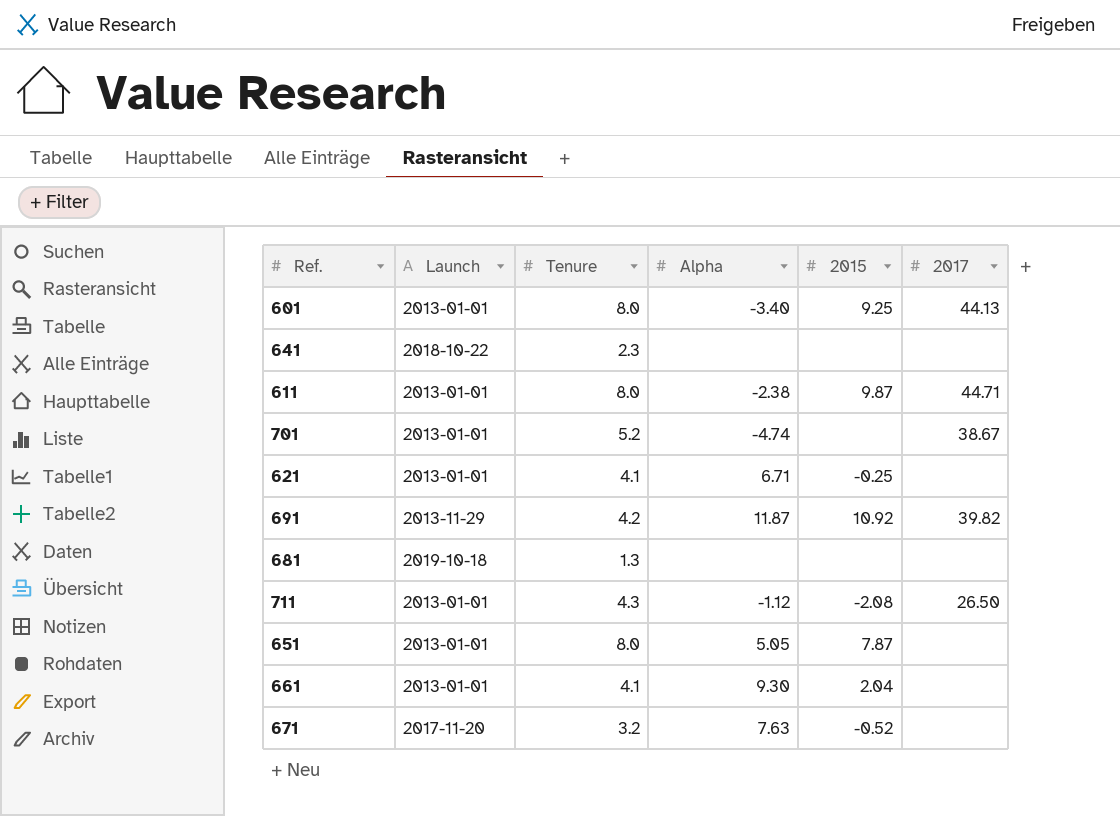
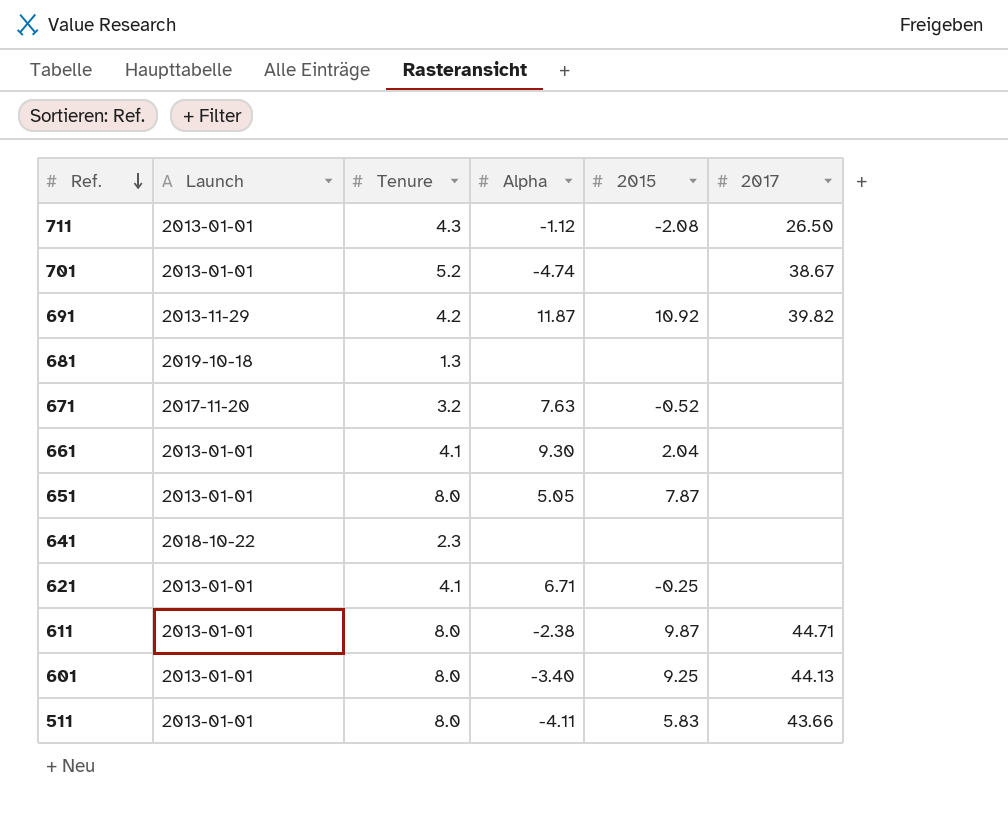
row order: none -> Ref. descending
row 511: none -> 2013-01-01 | 8.0 | -4.11 | 5.83 | 43.66

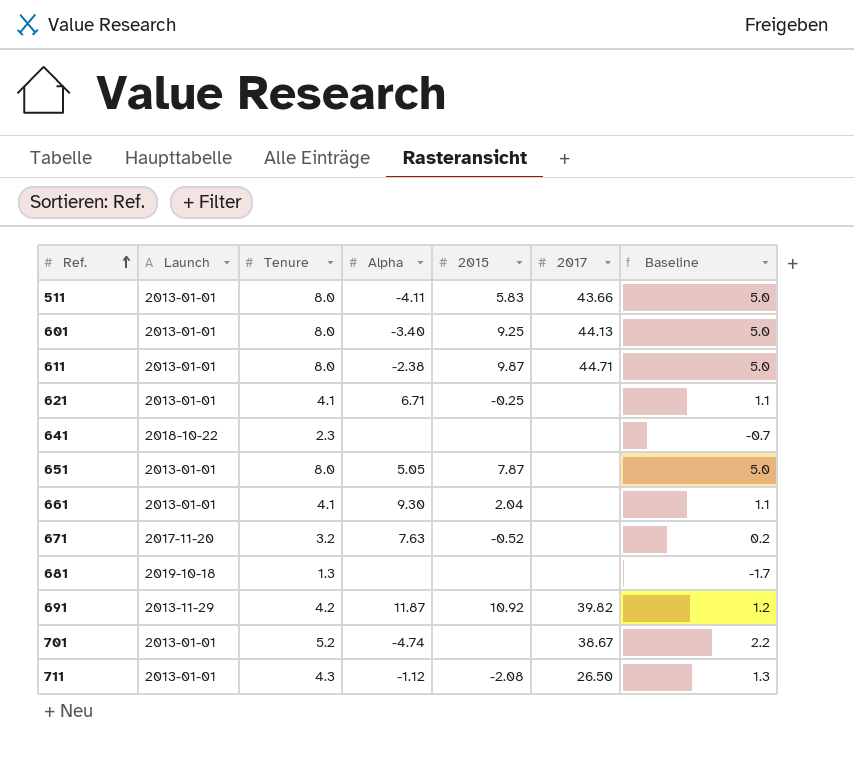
row order: Ref. descending -> Ref. ascending
column Baseline | formula: none -> [Tenure] - 3

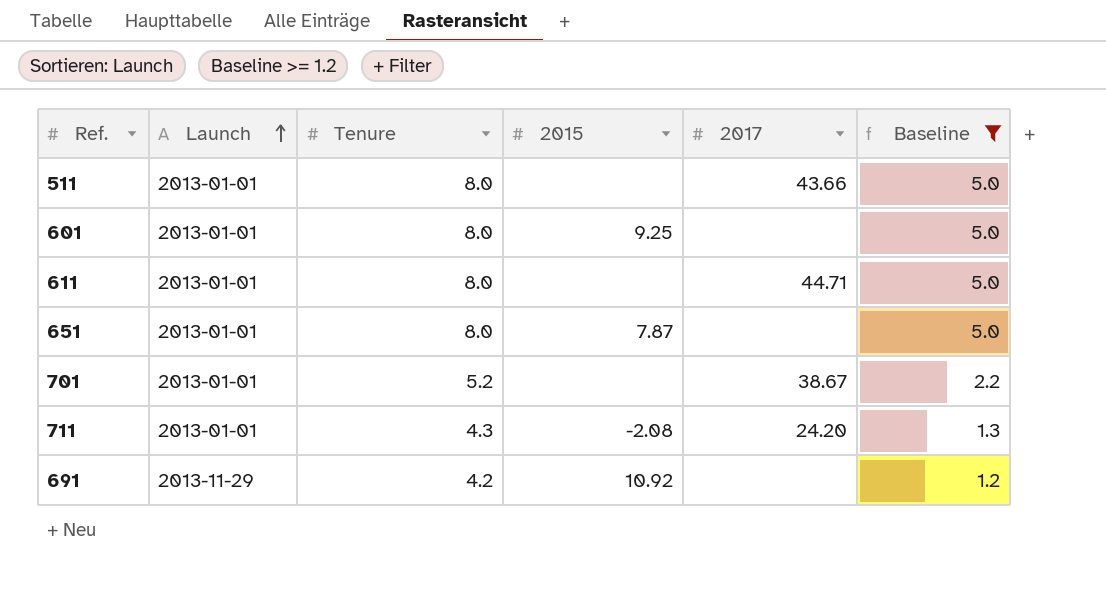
filter: none -> Baseline >= 1.2
row order: Ref. ascending -> Launch ascending
column Alpha | position: 4 -> none
511 | 2015: 5.83 -> none
601 | 2017: 44.13 -> none
611 | 2015: 9.87 -> none
711 | 2017: 26.50 -> 24.20
691 | 2017: 39.82 -> none

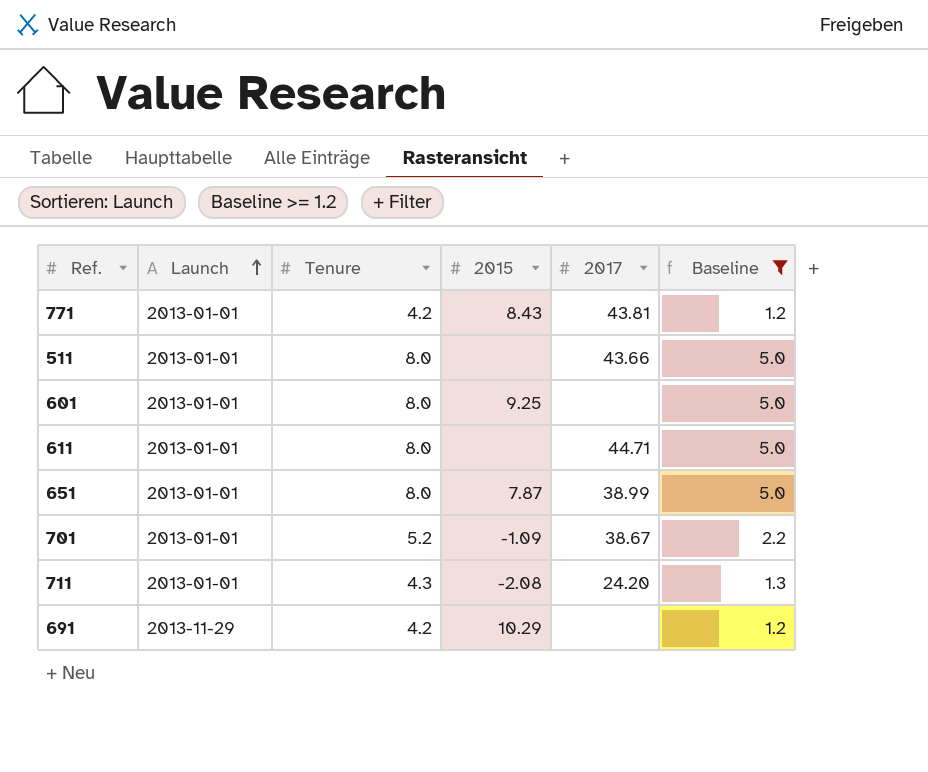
row 771: none -> 2013-01-01 | 4.2 | 8.43 | 43.81 | 1.2
651 | 2017: none -> 38.99
701 | 2015: none -> -1.09
691 | 2015: 10.92 -> 10.29

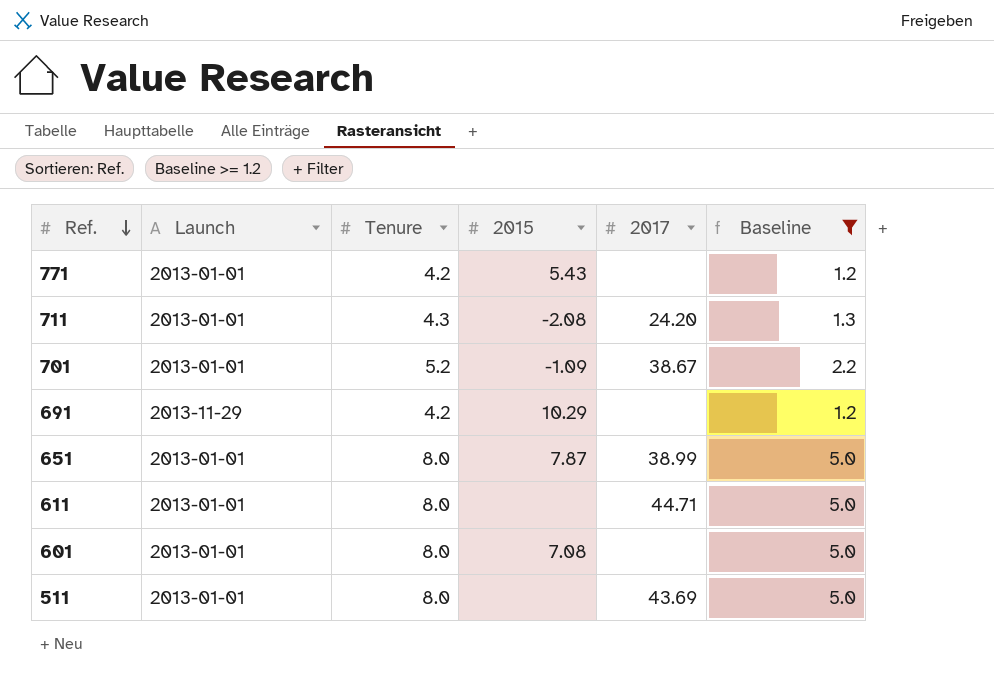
row order: Launch ascending -> Ref. descending
771 | 2015: 8.43 -> 5.43
771 | 2017: 43.81 -> none
601 | 2015: 9.25 -> 7.08
511 | 2017: 43.66 -> 43.69

